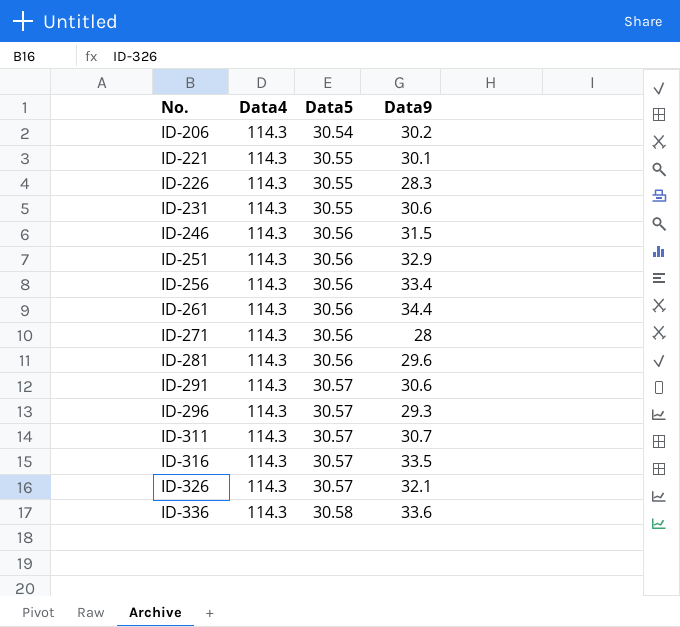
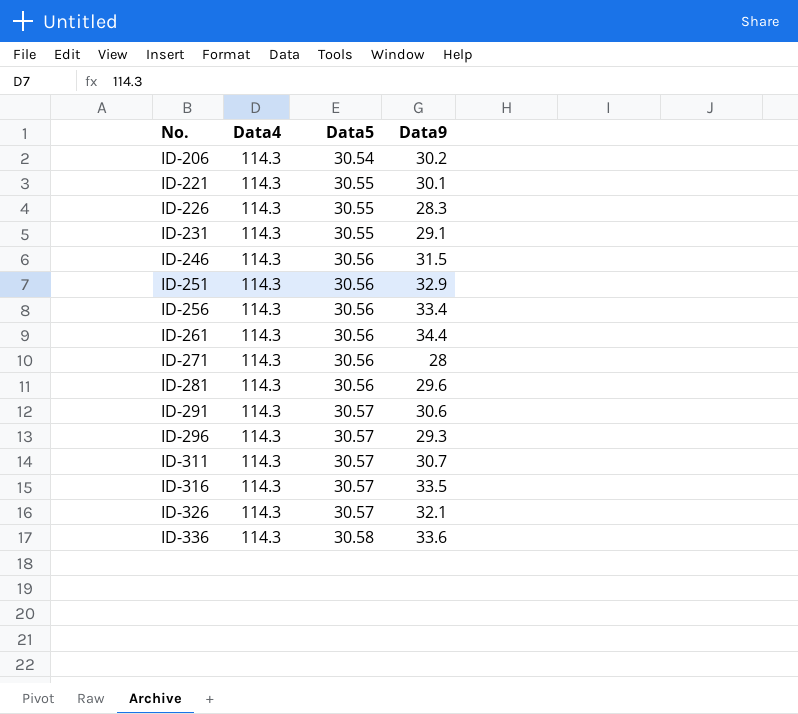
ID-231 | Data9: 30.6 -> 29.1

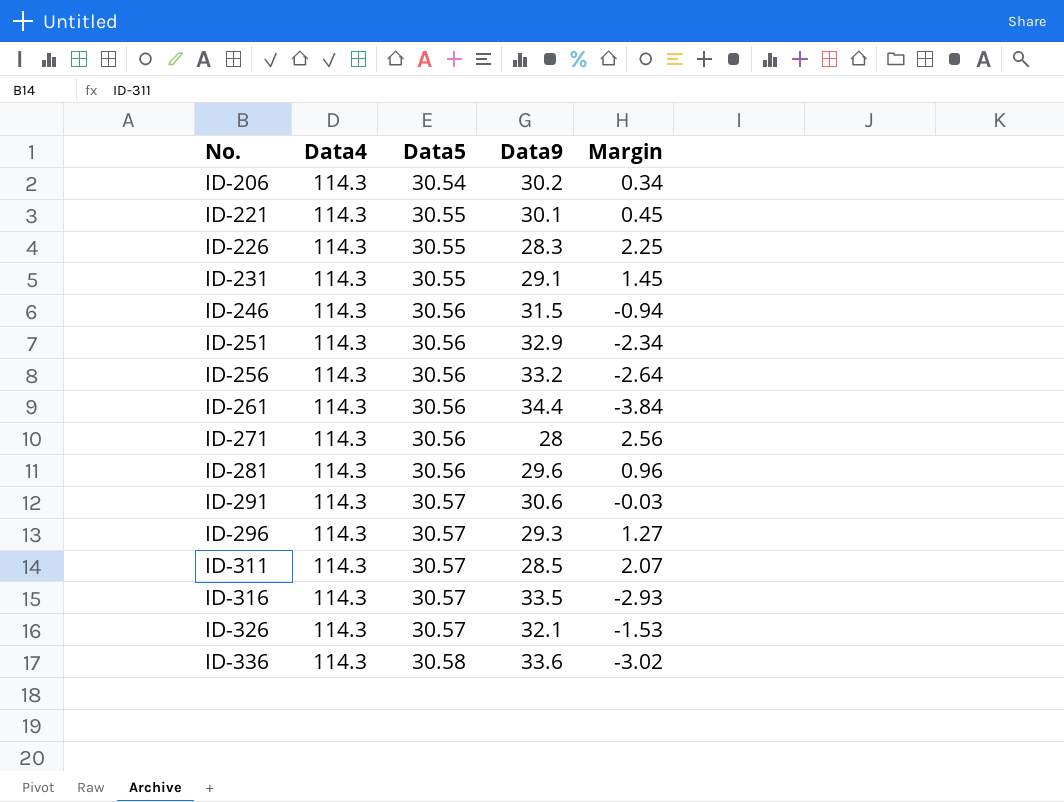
column Margin | formula: none -> [Data5] - [Data9]
ID-256 | Data9: 33.4 -> 33.2
ID-311 | Data9: 30.7 -> 28.5

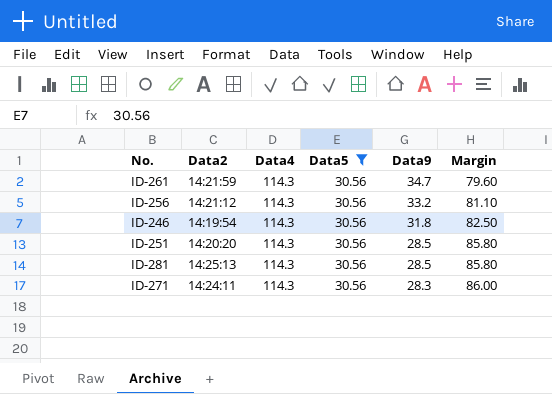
filter: none -> Data5 = 30.56
row order: No. ascending -> Data9 descending
column Data2 | position: none -> 2
column Margin | formula: [Data5] - [Data9] -> [Data4] - [Data9]
ID-261 | Data9: 34.4 -> 34.7
ID-246 | Data9: 31.5 -> 31.8
ID-251 | Data9: 32.9 -> 28.5
ID-281 | Data9: 29.6 -> 28.5
ID-271 | Data9: 28 -> 28.3

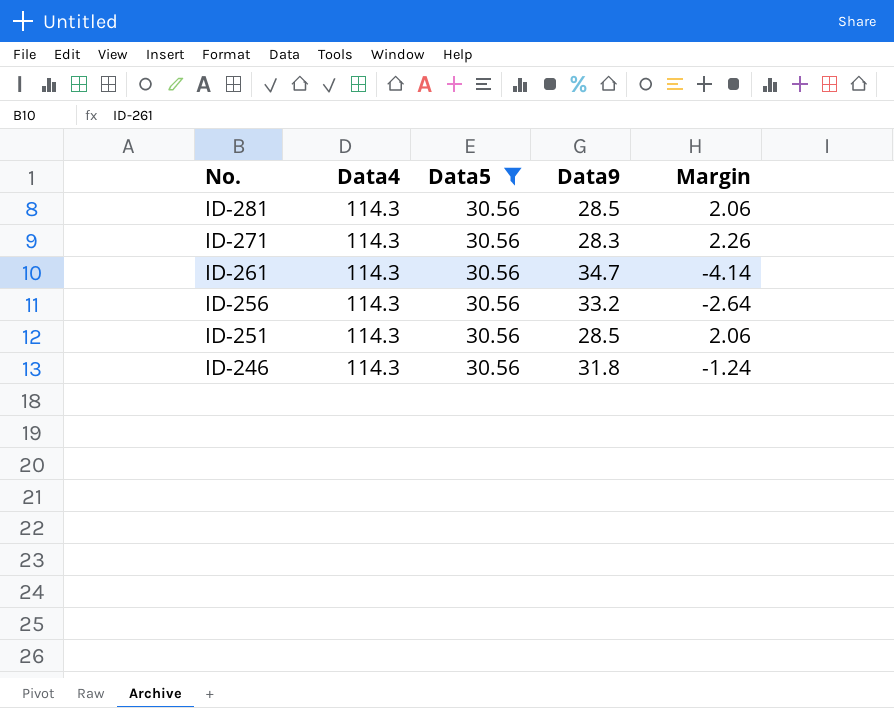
row order: Data9 descending -> No. descending
column Data2 | position: 2 -> none
column Margin | formula: [Data4] - [Data9] -> [Data5] - [Data9]

